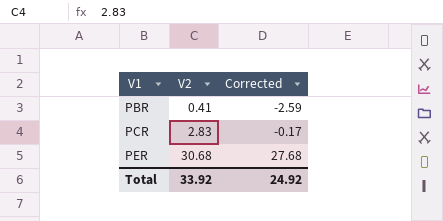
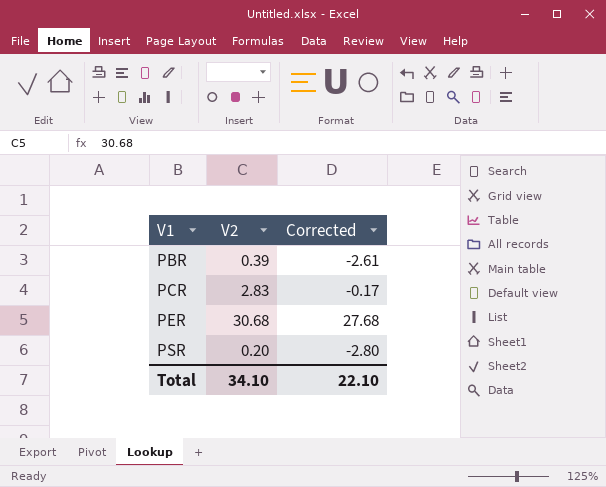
PBR | V2: 0.41 -> 0.39
PBR | Corrected: -2.59 -> -2.61
row PSR: none -> 0.20 | -2.80
Total | V2: 33.92 -> 34.10
Total | Corrected: 24.92 -> 22.10

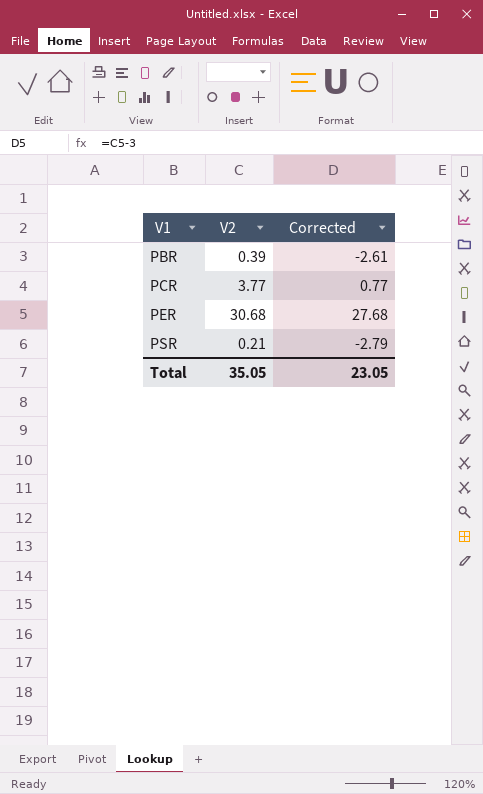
PCR | V2: 2.83 -> 3.77
PCR | Corrected: -0.17 -> 0.77
PSR | V2: 0.20 -> 0.21
PSR | Corrected: -2.80 -> -2.79
Total | V2: 34.10 -> 35.05
Total | Corrected: 22.10 -> 23.05

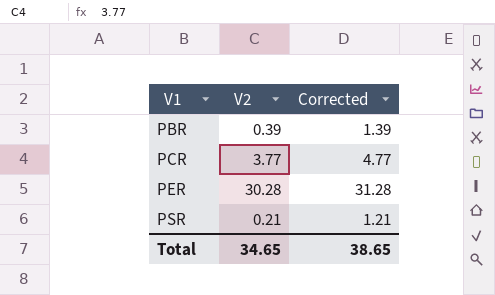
column Corrected | formula: [V2] - 3 -> [V2] + 1
PER | V2: 30.68 -> 30.28
Total | V2: 35.05 -> 34.65
Total | Corrected: 23.05 -> 38.65

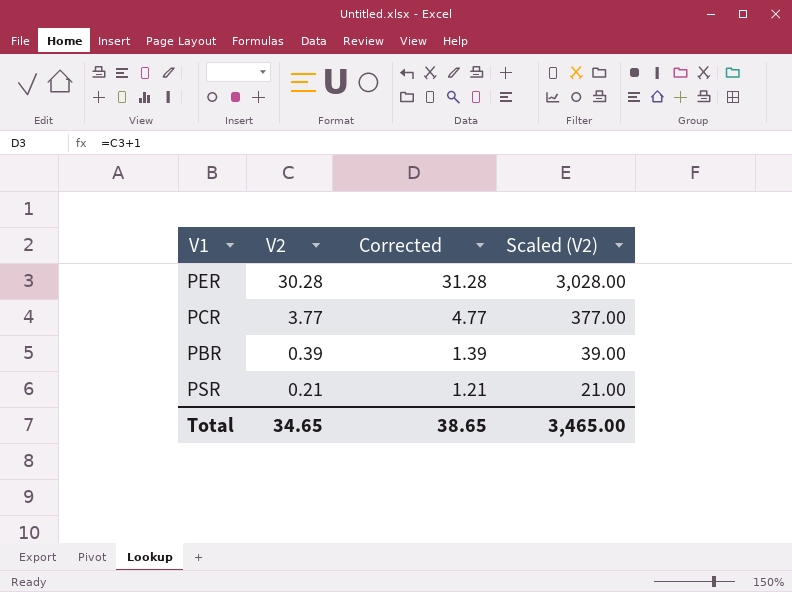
row order: V1 ascending -> V2 descending
column Scaled (V2) | formula: none -> [V2] * 100

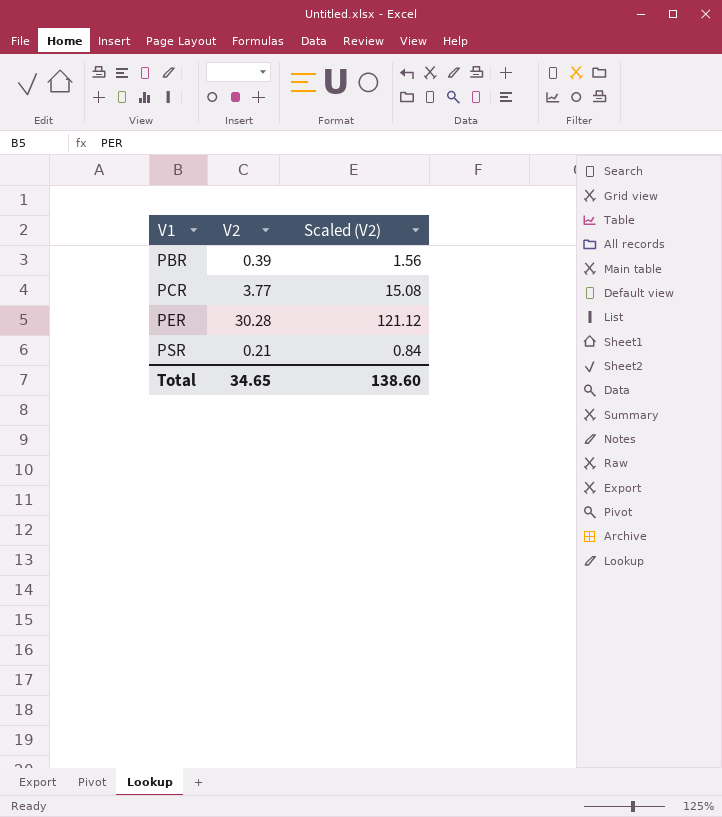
row order: V2 descending -> V1 ascending
column Corrected | formula: [V2] + 1 -> none
column Scaled (V2) | formula: [V2] * 100 -> [V2] * 4
Total | Scaled (V2): 3,465.00 -> 138.60

